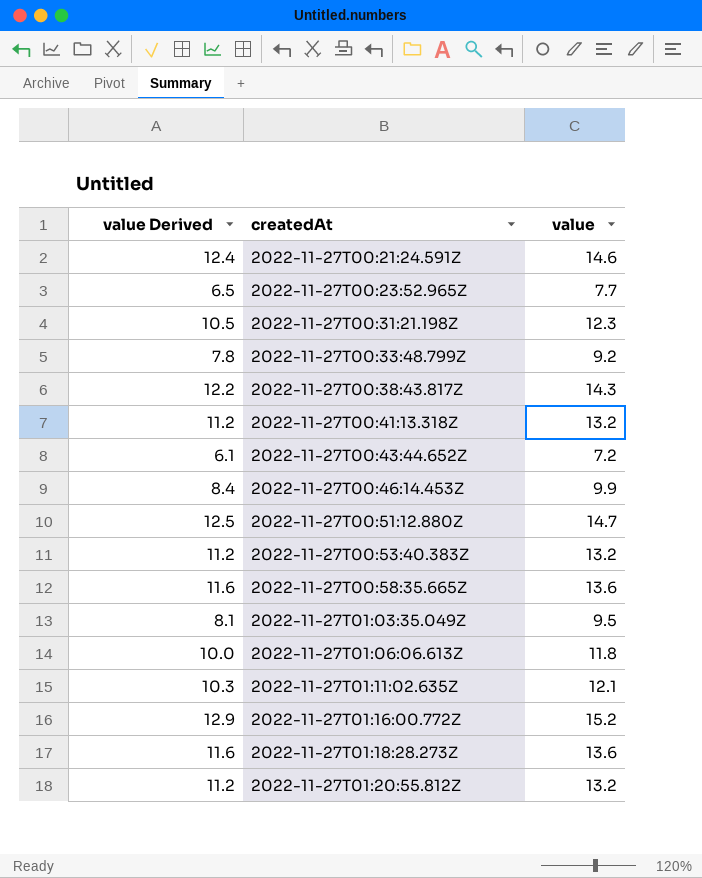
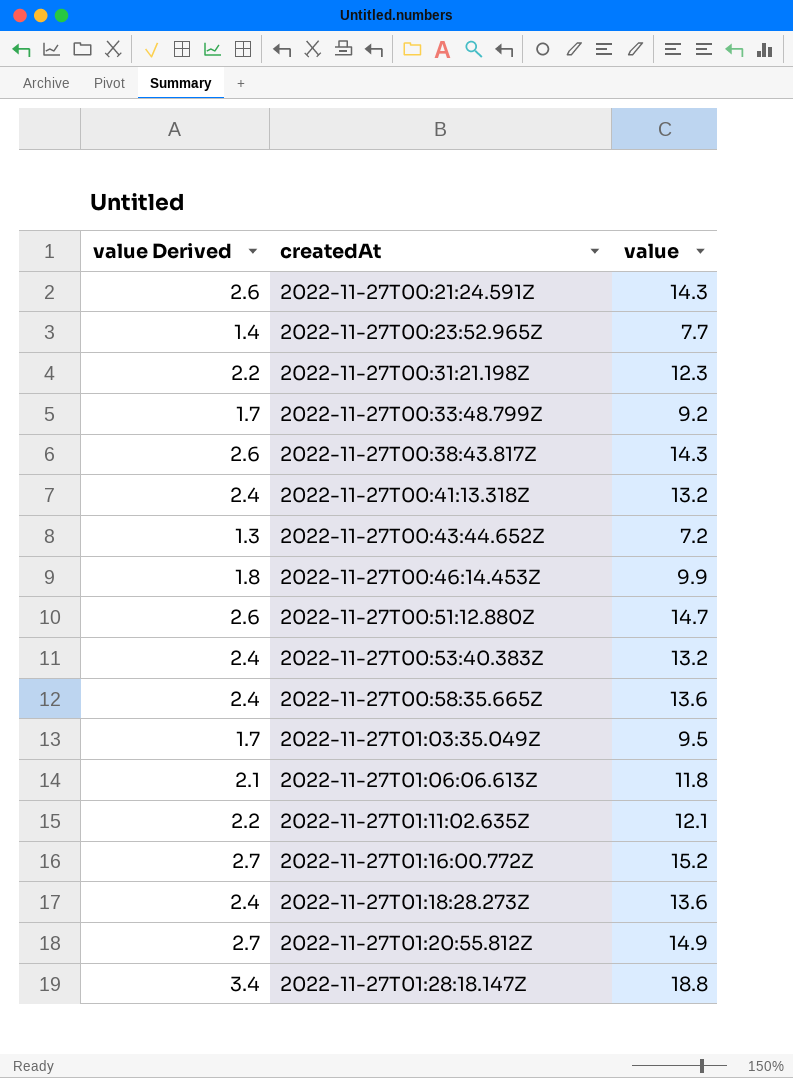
column value Derived | formula: [value] * 0.85 -> [value] * 0.18
2022-11-27T00:21:24.591Z | value: 14.6 -> 14.3
2022-11-27T01:20:55.812Z | value: 13.2 -> 14.9
row 2022-11-27T01:28:18.147Z: none -> 3.4 | 18.8

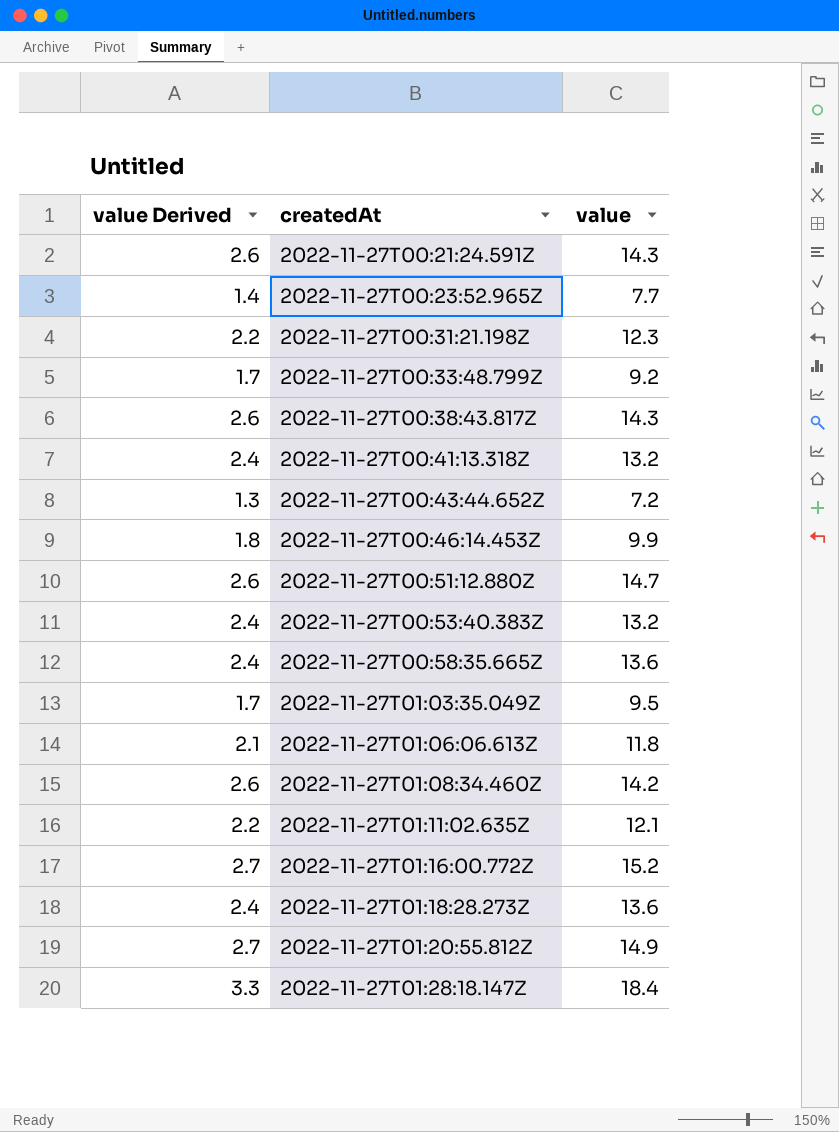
row 2022-11-27T01:08:34.460Z: none -> 2.6 | 14.2
2022-11-27T01:28:18.147Z | value Derived: 3.4 -> 3.3
2022-11-27T01:28:18.147Z | value: 18.8 -> 18.4

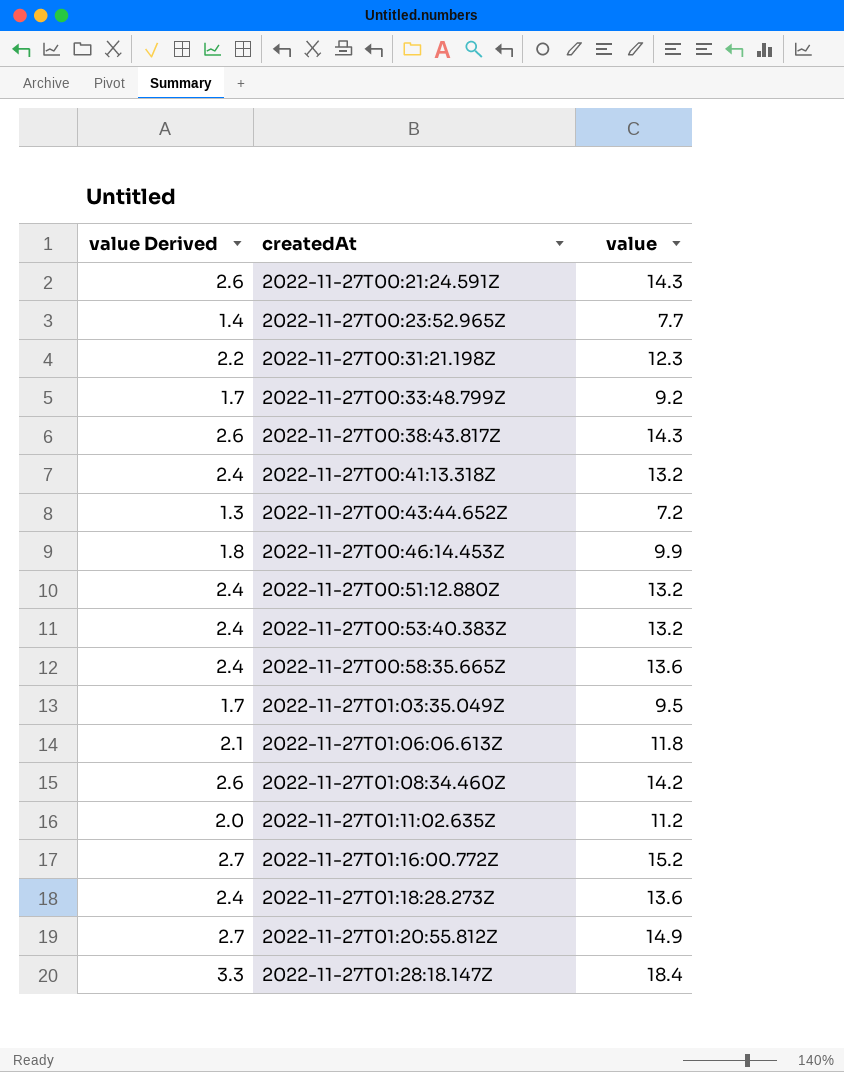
2022-11-27T00:51:12.880Z | value Derived: 2.6 -> 2.4
2022-11-27T00:51:12.880Z | value: 14.7 -> 13.2
2022-11-27T01:11:02.635Z | value Derived: 2.2 -> 2.0
2022-11-27T01:11:02.635Z | value: 12.1 -> 11.2

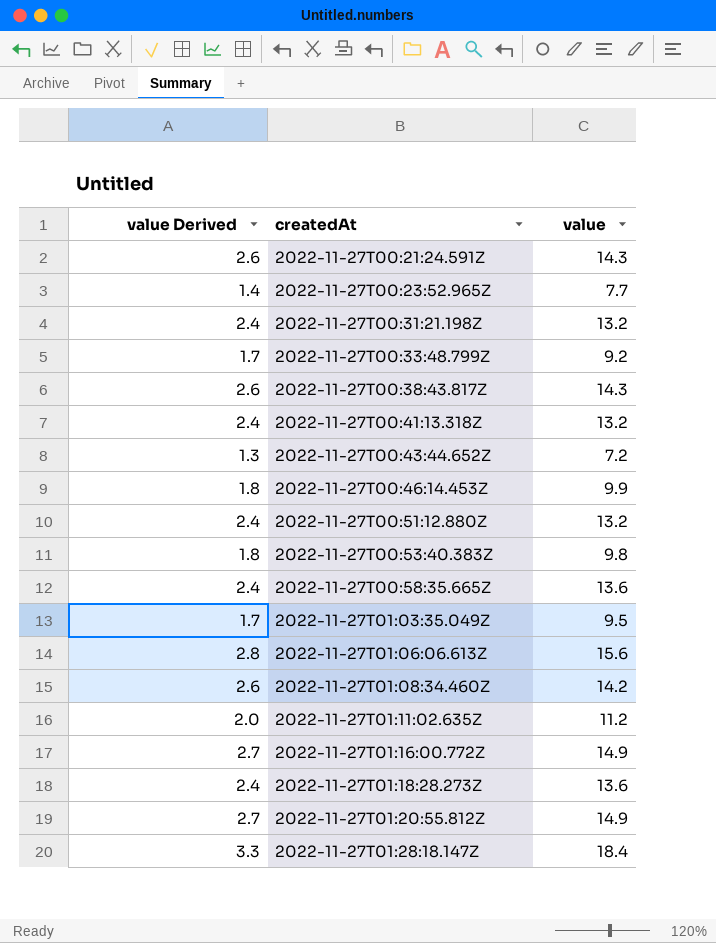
2022-11-27T00:31:21.198Z | value Derived: 2.2 -> 2.4
2022-11-27T00:31:21.198Z | value: 12.3 -> 13.2
2022-11-27T00:53:40.383Z | value Derived: 2.4 -> 1.8
2022-11-27T00:53:40.383Z | value: 13.2 -> 9.8
2022-11-27T01:06:06.613Z | value Derived: 2.1 -> 2.8
2022-11-27T01:06:06.613Z | value: 11.8 -> 15.6
2022-11-27T01:16:00.772Z | value: 15.2 -> 14.9

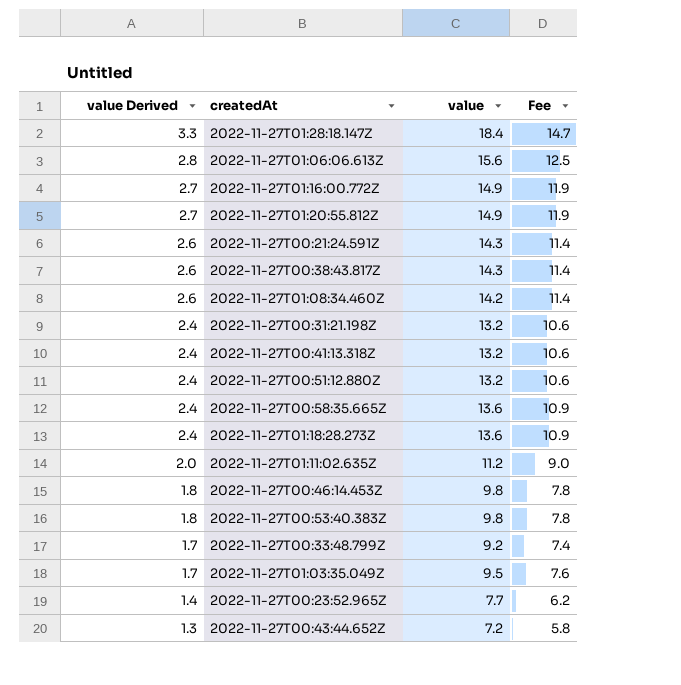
row order: createdAt ascending -> value Derived descending
column Fee | formula: none -> [value] * 0.8
2022-11-27T00:46:14.453Z | value: 9.9 -> 9.8

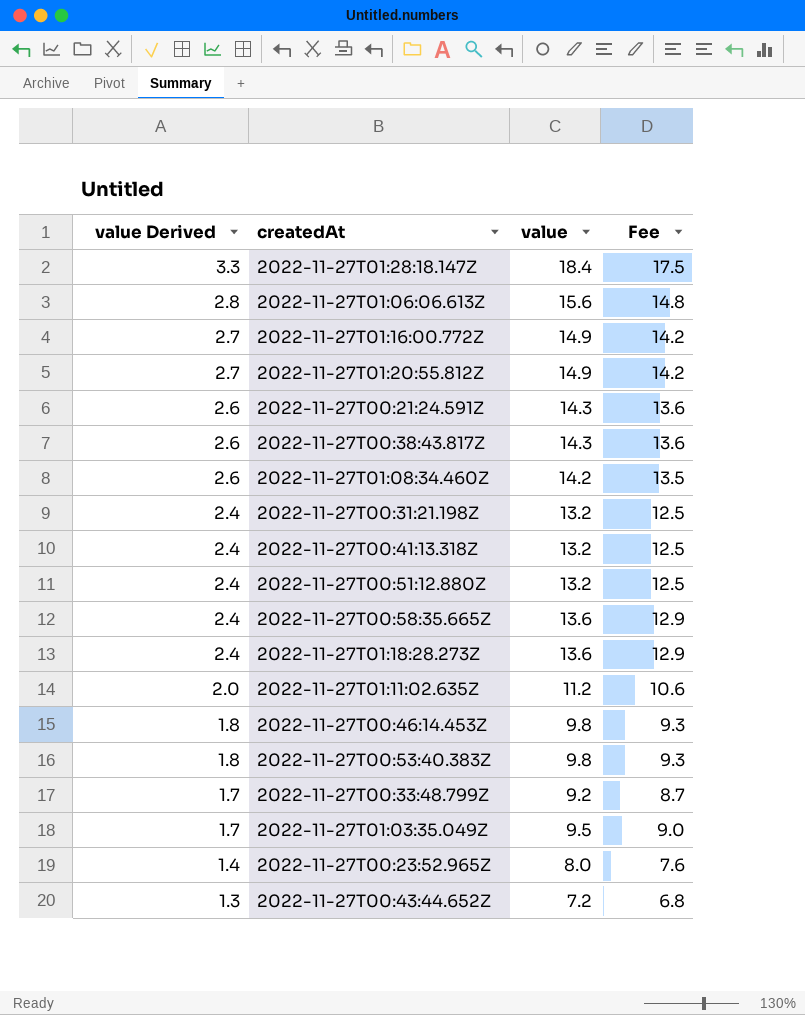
column Fee | formula: [value] * 0.8 -> [value] * 0.95
2022-11-27T00:23:52.965Z | value: 7.7 -> 8.0

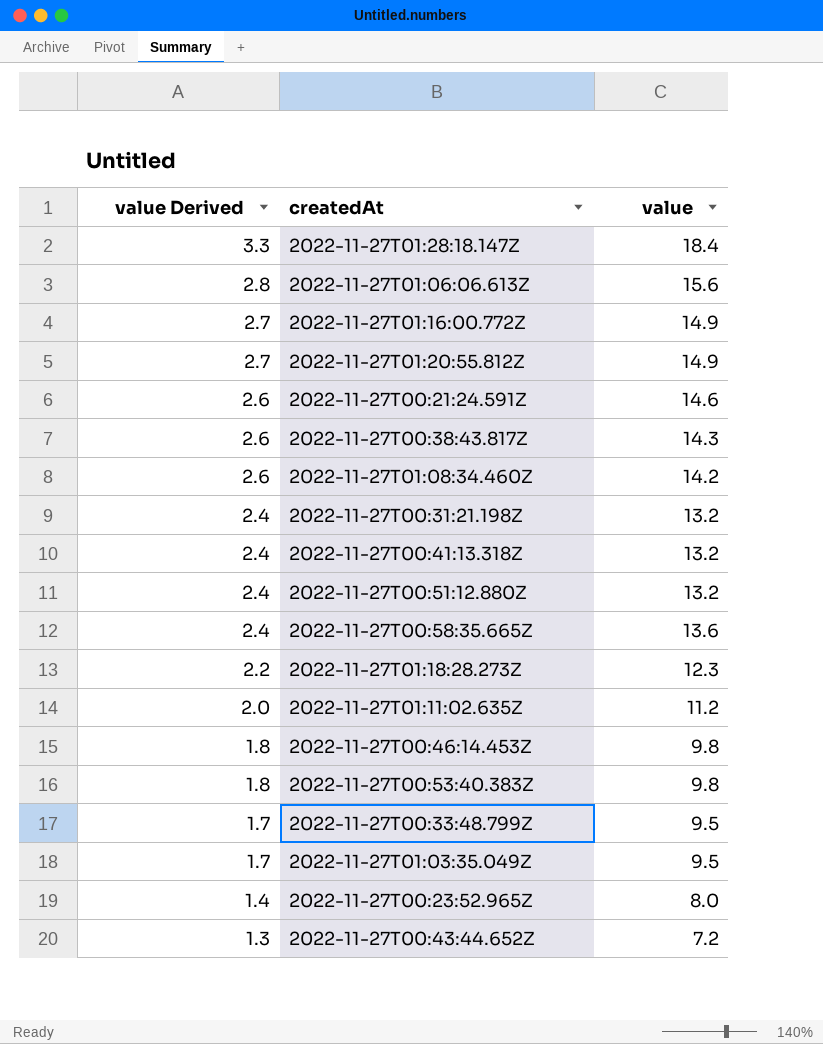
column Fee | formula: [value] * 0.95 -> none
2022-11-27T00:21:24.591Z | value: 14.3 -> 14.6
2022-11-27T01:18:28.273Z | value Derived: 2.4 -> 2.2
2022-11-27T01:18:28.273Z | value: 13.6 -> 12.3
2022-11-27T00:33:48.799Z | value: 9.2 -> 9.5

